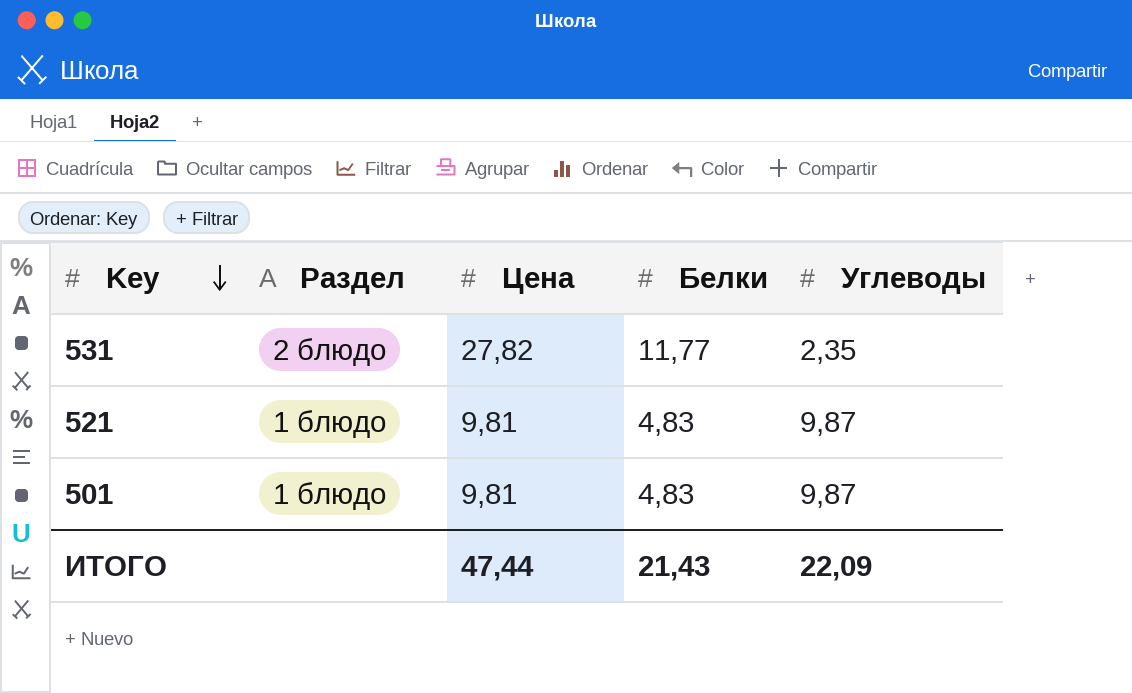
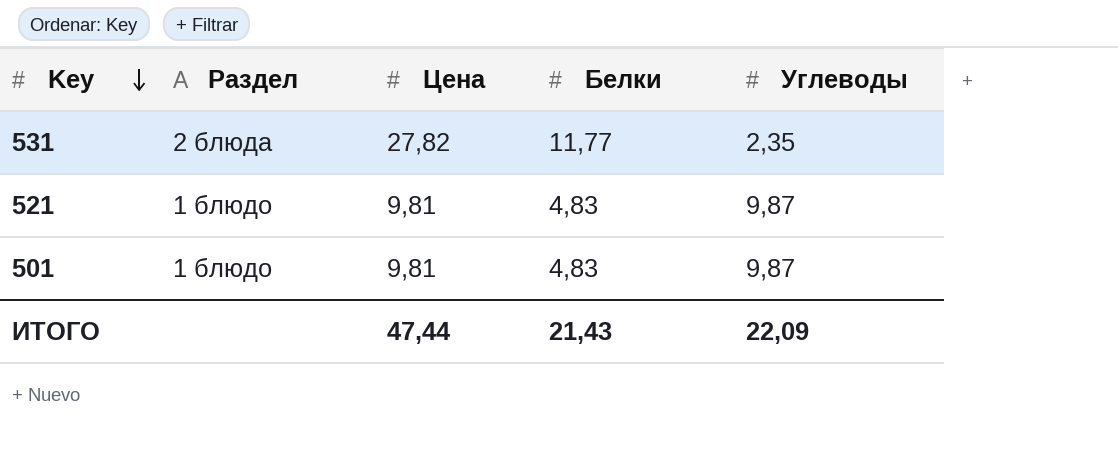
531 | Раздел: 2 блюдо -> 2 блюда

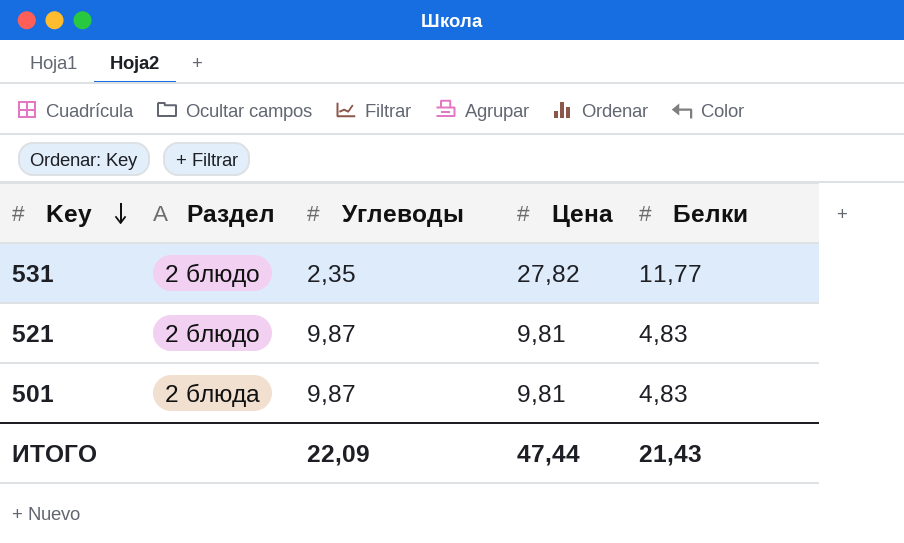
column Углеводы | position: 5 -> 3
531 | Раздел: 2 блюда -> 2 блюдо
521 | Раздел: 1 блюдо -> 2 блюдо
501 | Раздел: 1 блюдо -> 2 блюда

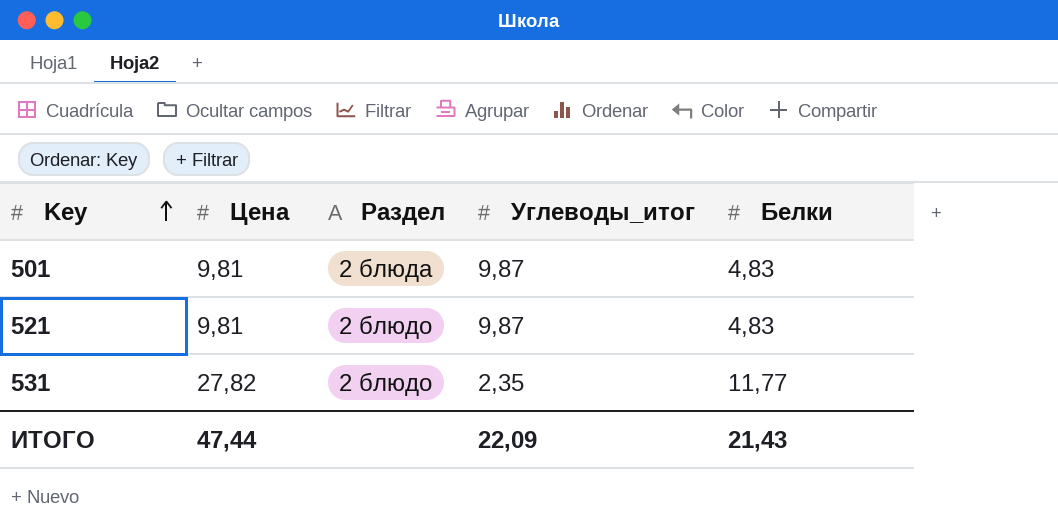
row order: Key descending -> Key ascending
column Цена | position: 4 -> 2
column name: Углеводы -> Углеводы_итог

